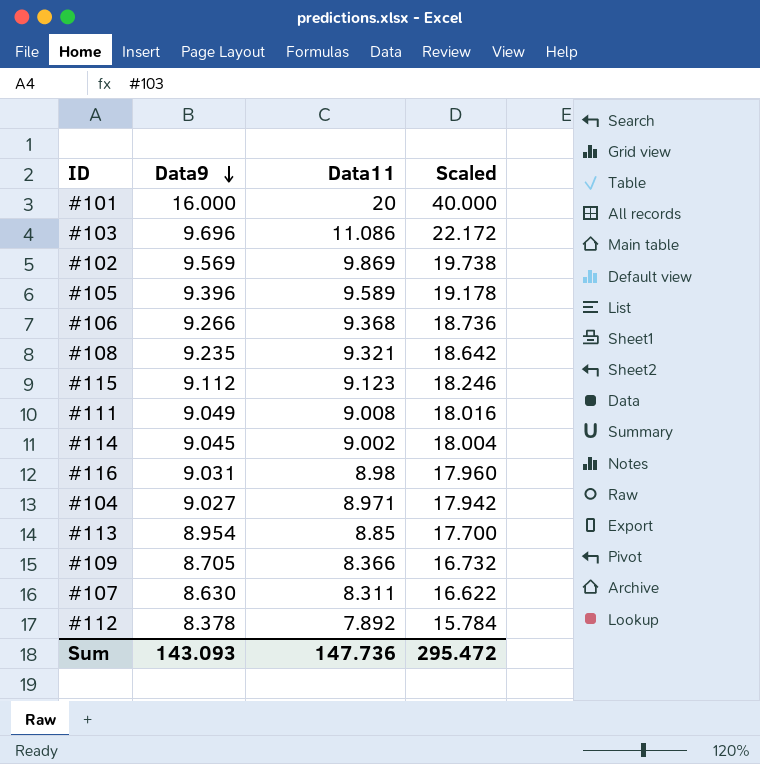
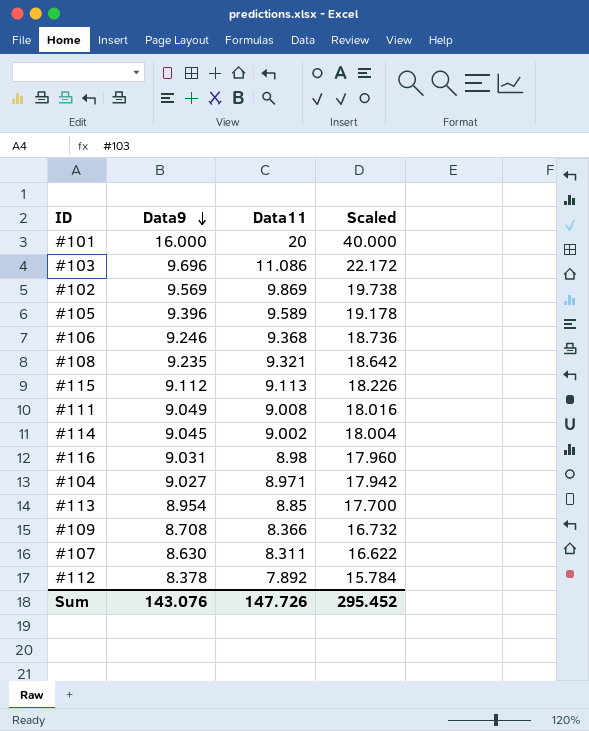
#106 | Data9: 9.266 -> 9.246
#115 | Data11: 9.123 -> 9.113
#115 | Scaled: 18.246 -> 18.226
#109 | Data9: 8.705 -> 8.708
Sum | Data9: 143.093 -> 143.076
Sum | Data11: 147.736 -> 147.726
Sum | Scaled: 295.472 -> 295.452

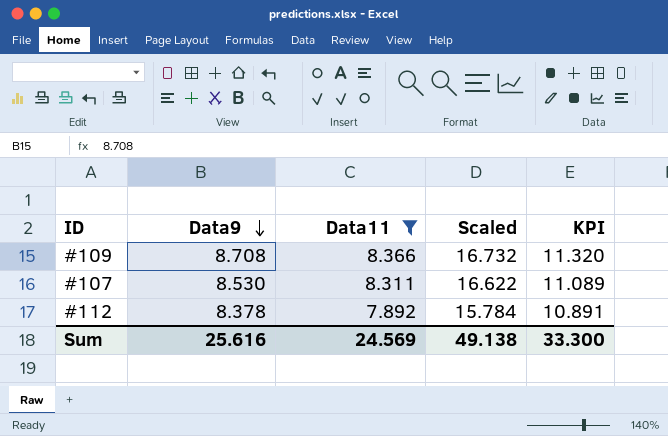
filter: none -> Data11 <= 8.366
column KPI | formula: none -> [Data9] * 1.3
#107 | Data9: 8.630 -> 8.530
Sum | Data9: 143.076 -> 25.616
Sum | Data11: 147.726 -> 24.569
Sum | Scaled: 295.452 -> 49.138

